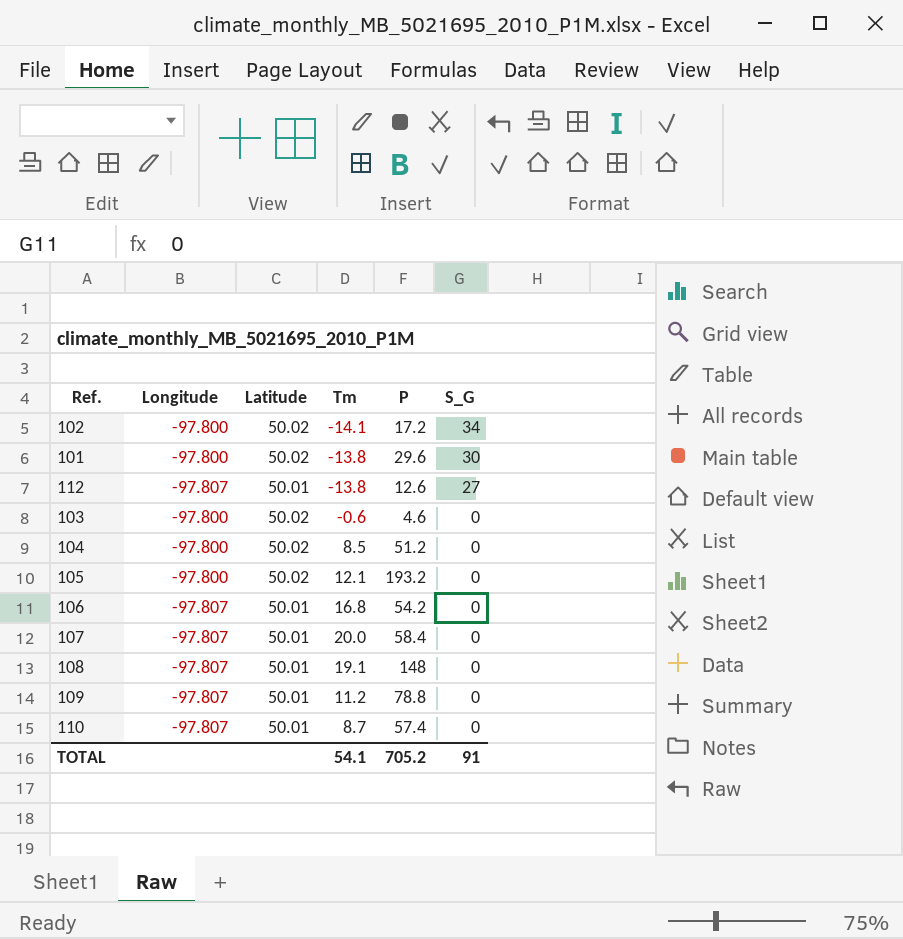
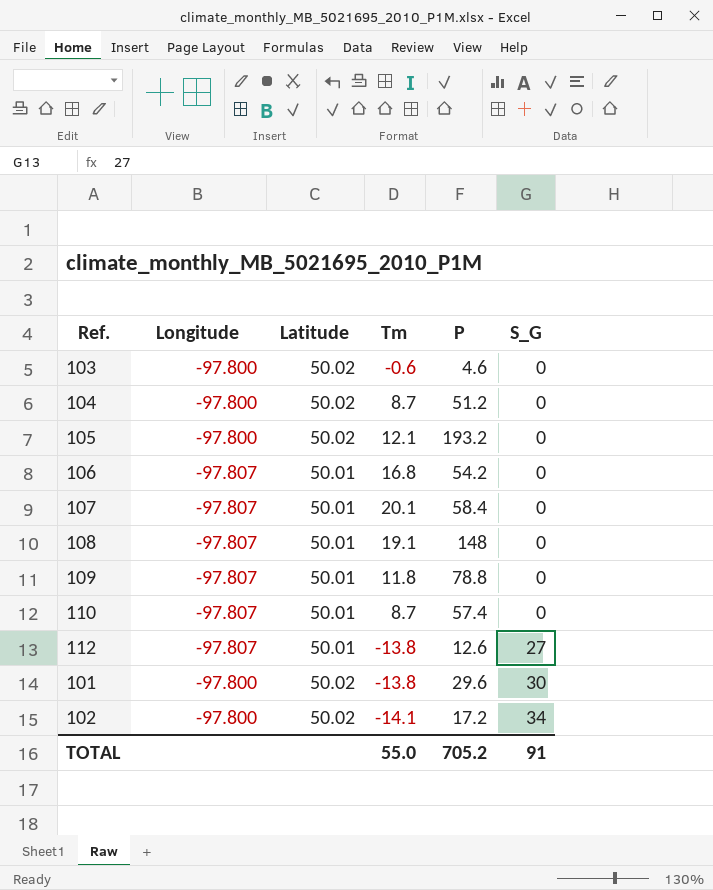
row order: S_G descending -> S_G ascending
104 | Tm: 8.5 -> 8.7
107 | Tm: 20.0 -> 20.1
109 | Tm: 11.2 -> 11.8
TOTAL | Tm: 54.1 -> 55.0

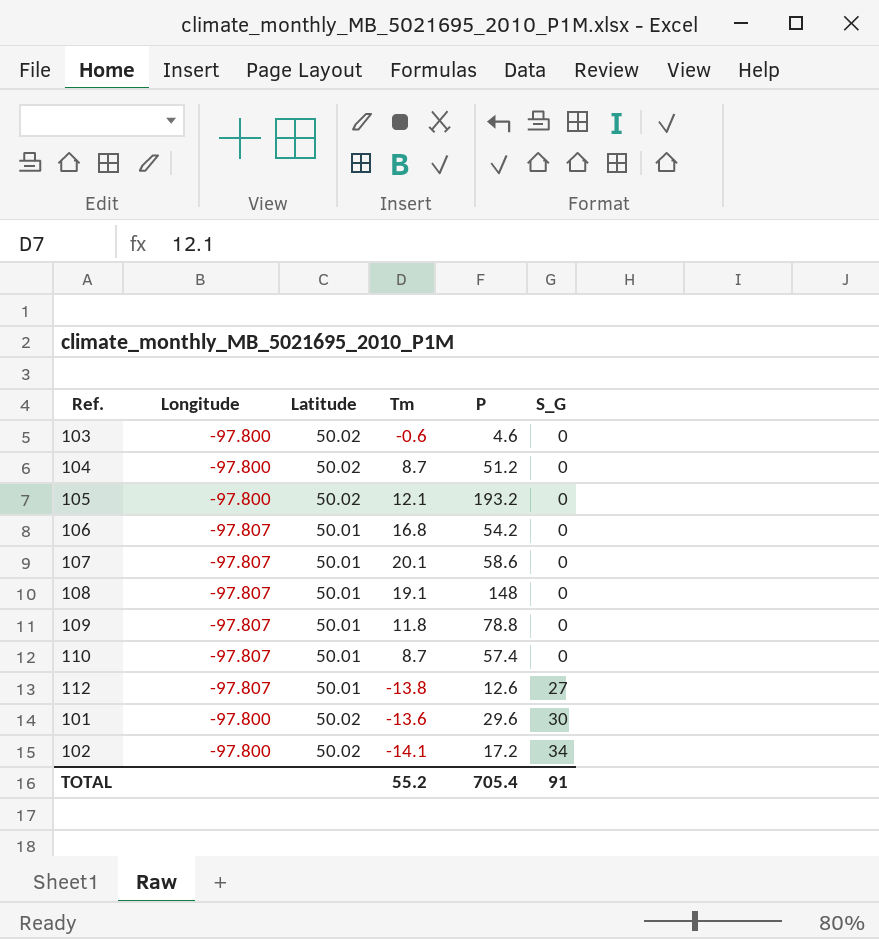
107 | P: 58.4 -> 58.6
101 | Tm: -13.8 -> -13.6
TOTAL | Tm: 55.0 -> 55.2
TOTAL | P: 705.2 -> 705.4

